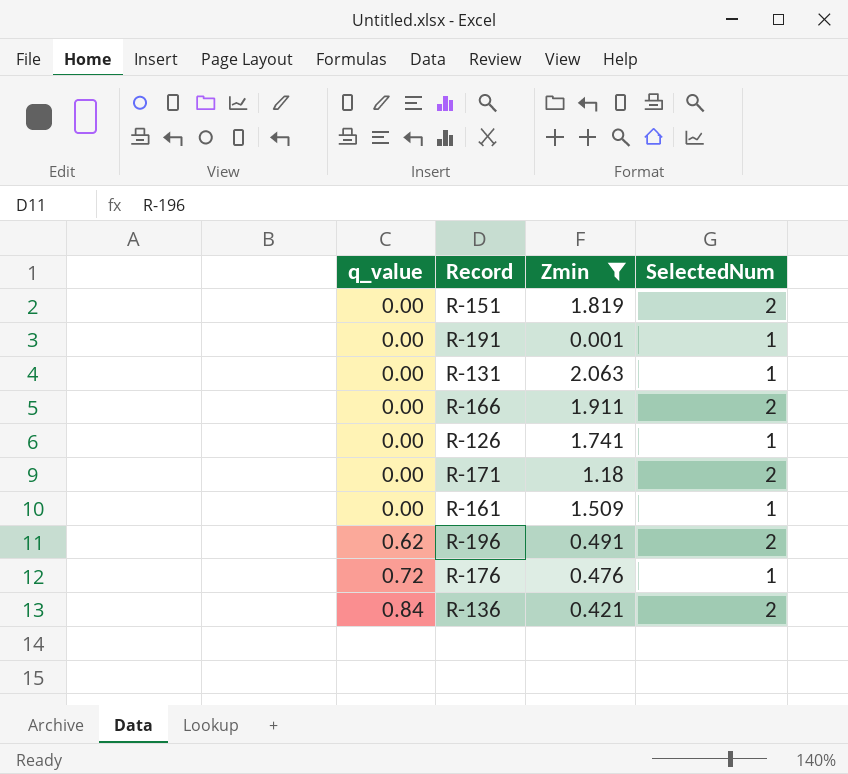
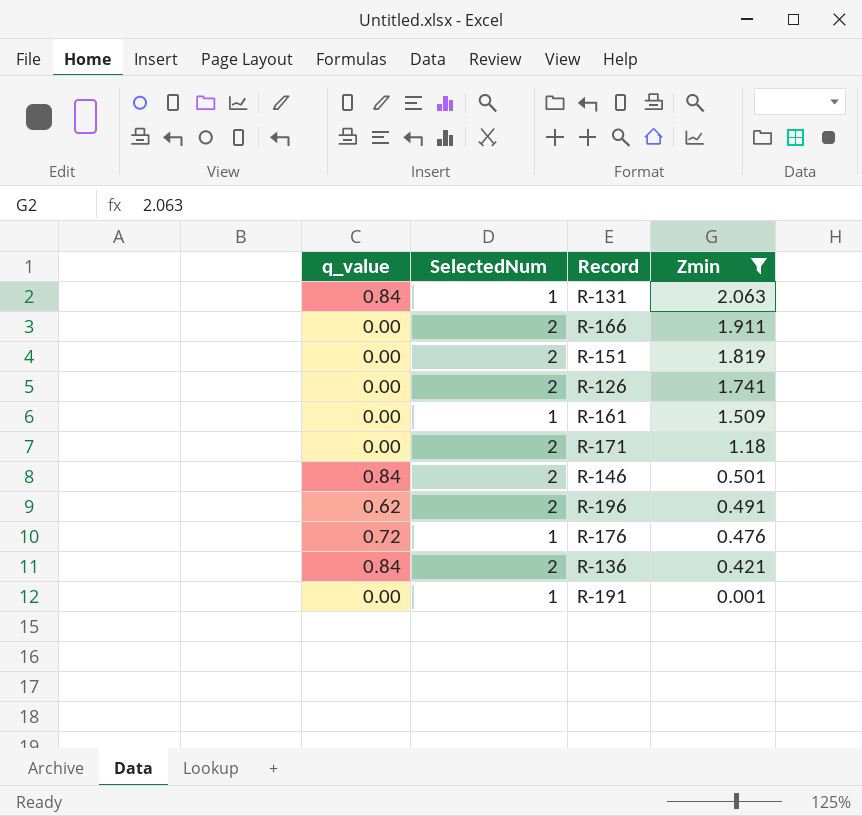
row order: q_value ascending -> Zmin descending
column SelectedNum | position: 4 -> 2
R-131 | q_value: 0.00 -> 0.84
R-126 | SelectedNum: 1 -> 2
row R-146: none -> 0.84 | 2 | 0.501

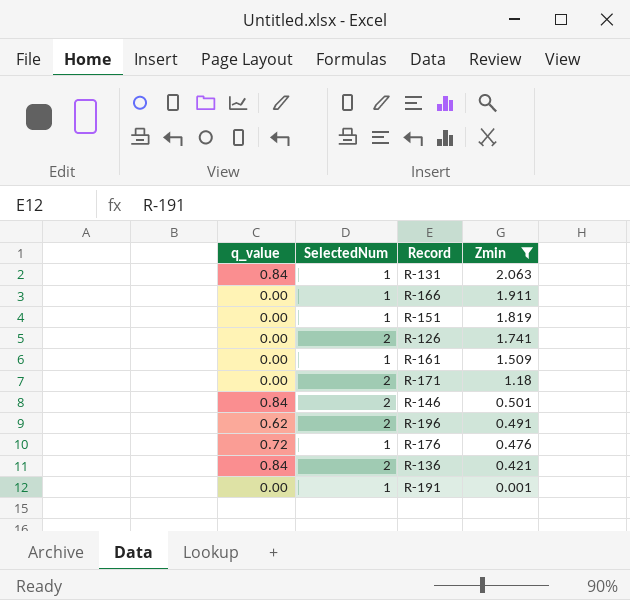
R-166 | SelectedNum: 2 -> 1
R-151 | SelectedNum: 2 -> 1

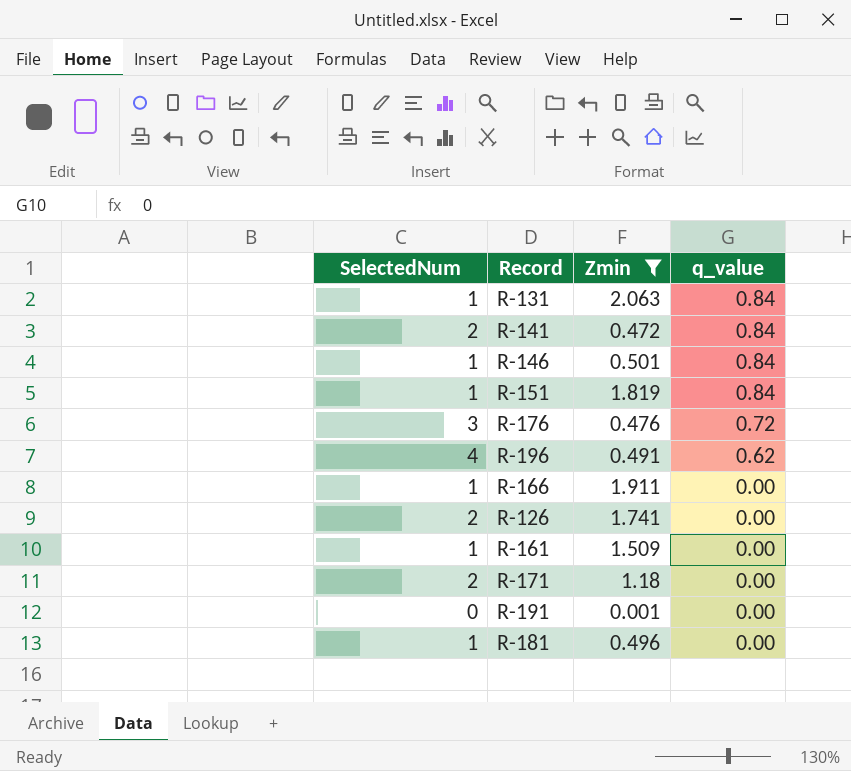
row order: Zmin descending -> q_value descending
column q_value | position: 1 -> 4
row R-136: 0.84 | 2 | 0.421 -> none
row R-141: none -> 2 | 0.472 | 0.84
R-146 | SelectedNum: 2 -> 1
R-151 | q_value: 0.00 -> 0.84
R-176 | SelectedNum: 1 -> 3
R-196 | SelectedNum: 2 -> 4
R-191 | SelectedNum: 1 -> 0
row R-181: none -> 1 | 0.496 | 0.00

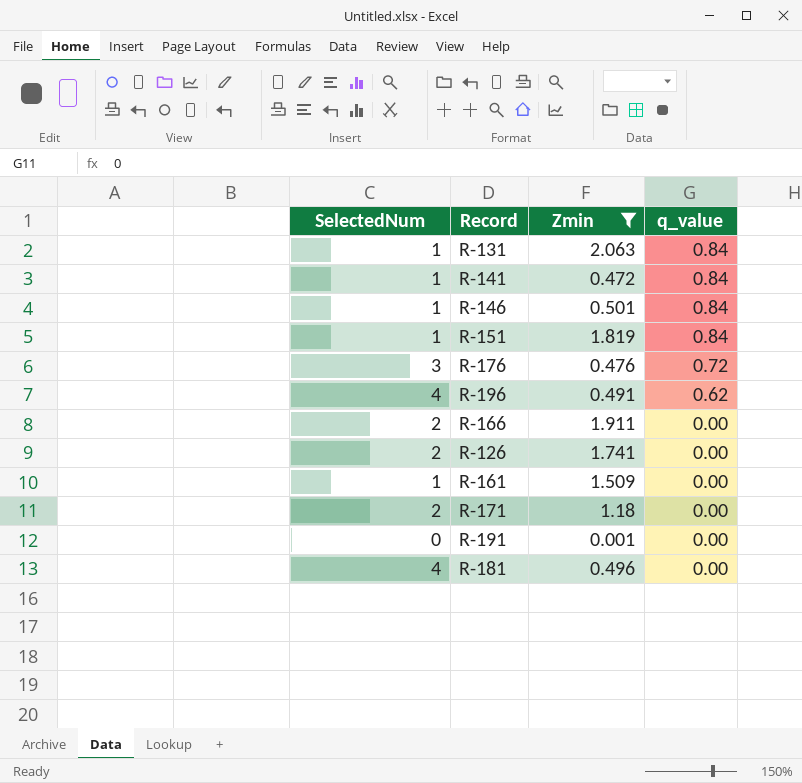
R-141 | SelectedNum: 2 -> 1
R-166 | SelectedNum: 1 -> 2
R-181 | SelectedNum: 1 -> 4

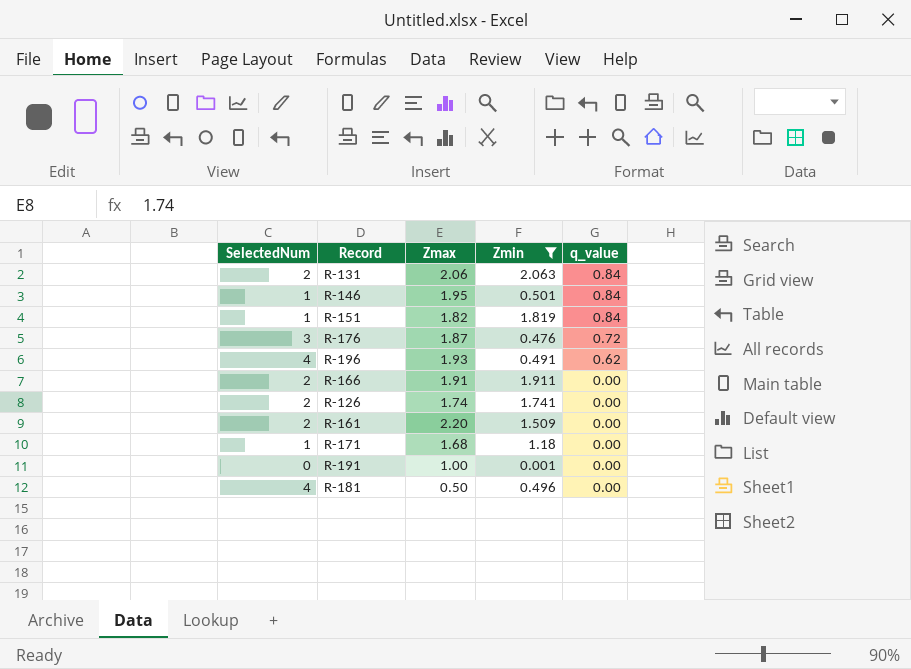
column Zmax | position: none -> 3
row R-141: 1 | 0.472 | 0.84 -> none
R-131 | SelectedNum: 1 -> 2
R-161 | SelectedNum: 1 -> 2
R-171 | SelectedNum: 2 -> 1

